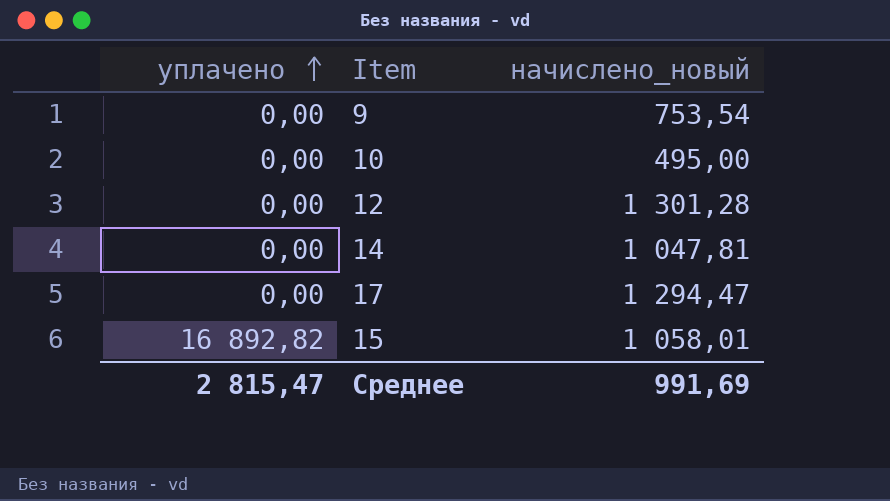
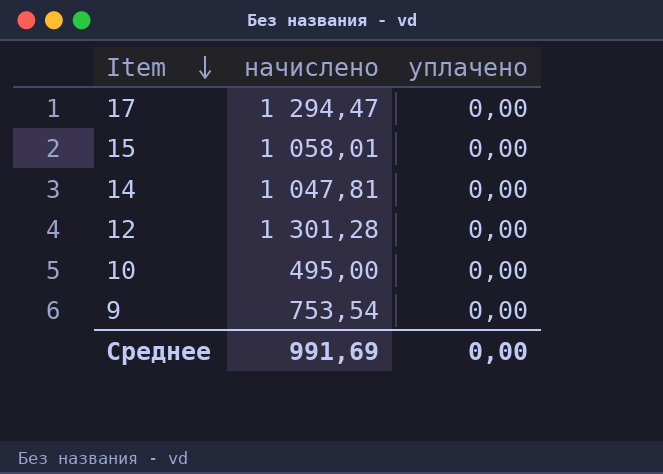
row order: уплачено ascending -> Item descending
column name: начислено_новый -> начислено
column уплачено | position: 1 -> 3
15 | уплачено: 16 892,82 -> 0,00
Среднее | уплачено: 2 815,47 -> 0,00

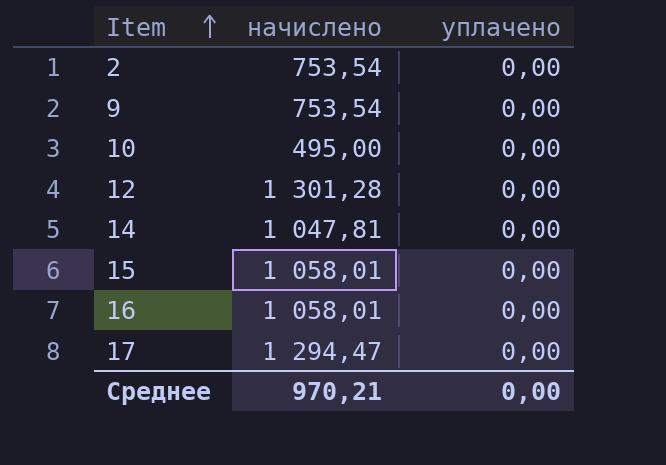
row order: Item descending -> Item ascending
row 2: none -> 753,54 | 0,00
row 16: none -> 1 058,01 | 0,00
Среднее | начислено: 991,69 -> 970,21

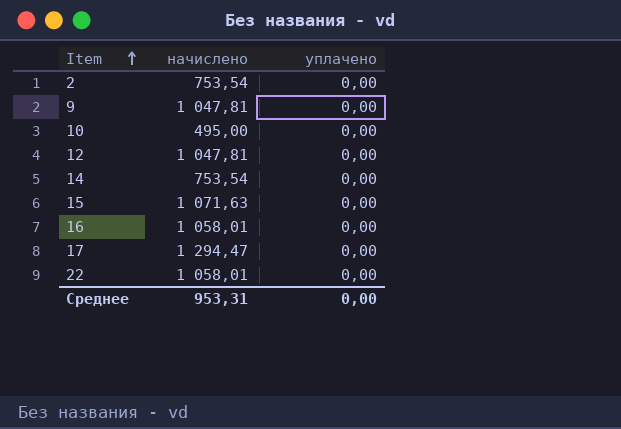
9 | начислено: 753,54 -> 1 047,81
12 | начислено: 1 301,28 -> 1 047,81
14 | начислено: 1 047,81 -> 753,54
15 | начислено: 1 058,01 -> 1 071,63
row 22: none -> 1 058,01 | 0,00
Среднее | начислено: 970,21 -> 953,31

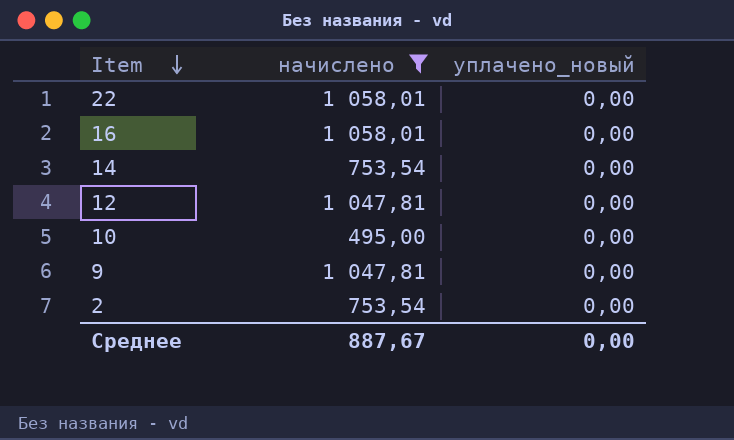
filter: none -> начислено <= 1 058,01
row order: Item ascending -> Item descending
column name: уплачено -> уплачено_новый
Среднее | начислено: 953,31 -> 887,67

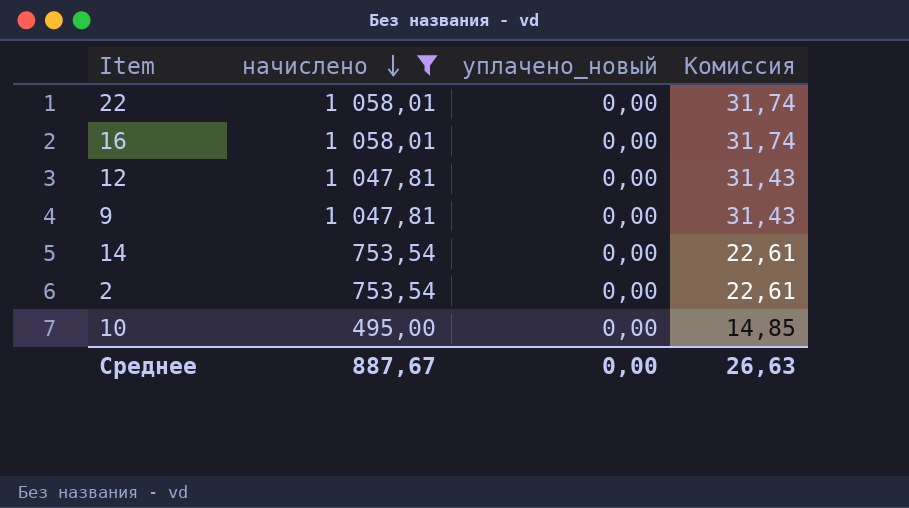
row order: Item descending -> начислено descending
column Комиссия | formula: none -> [начислено] * 0,03

